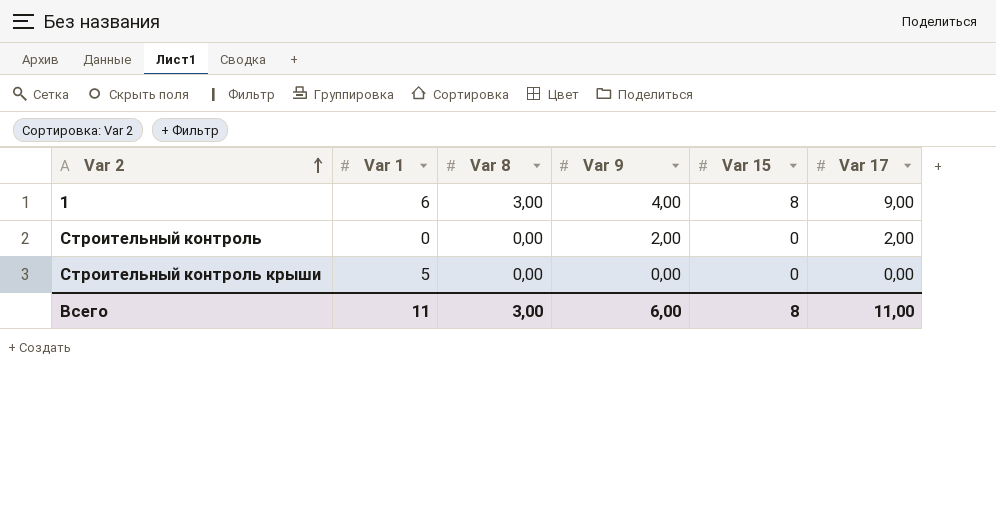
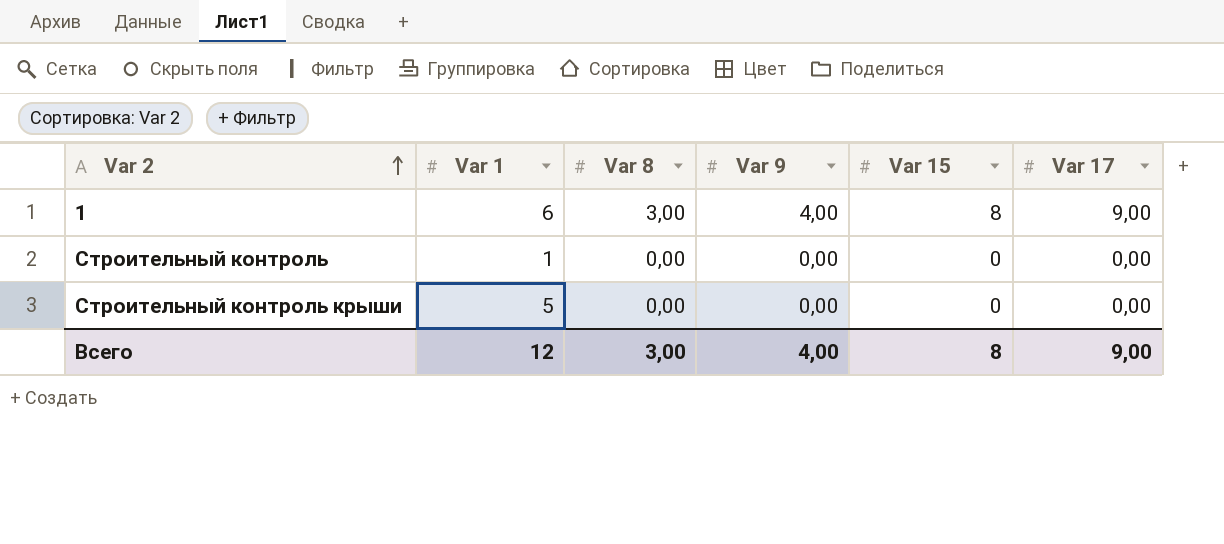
Строительный контроль | Var 1: 0 -> 1
Строительный контроль | Var 9: 2,00 -> 0,00
Строительный контроль | Var 17: 2,00 -> 0,00
Всего | Var 1: 11 -> 12
Всего | Var 9: 6,00 -> 4,00
Всего | Var 17: 11,00 -> 9,00

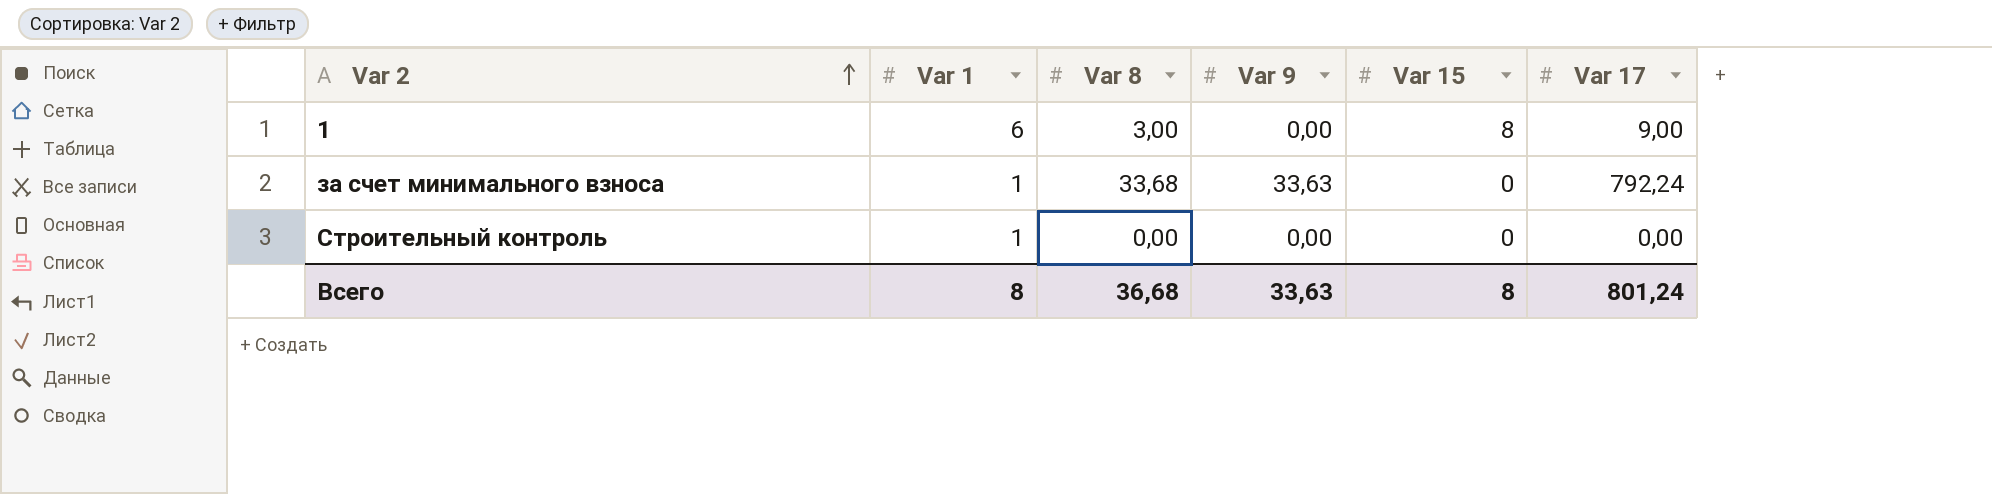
row Строительный контроль крыши: 5 | 0,00 | 0,00 | 0 | 0,00 -> none
1 | Var 9: 4,00 -> 0,00
row за счет минимального взноса: none -> 1 | 33,68 | 33,63 | 0 | 792,24
Всего | Var 1: 12 -> 8
Всего | Var 8: 3,00 -> 36,68
Всего | Var 9: 4,00 -> 33,63
Всего | Var 17: 9,00 -> 801,24

